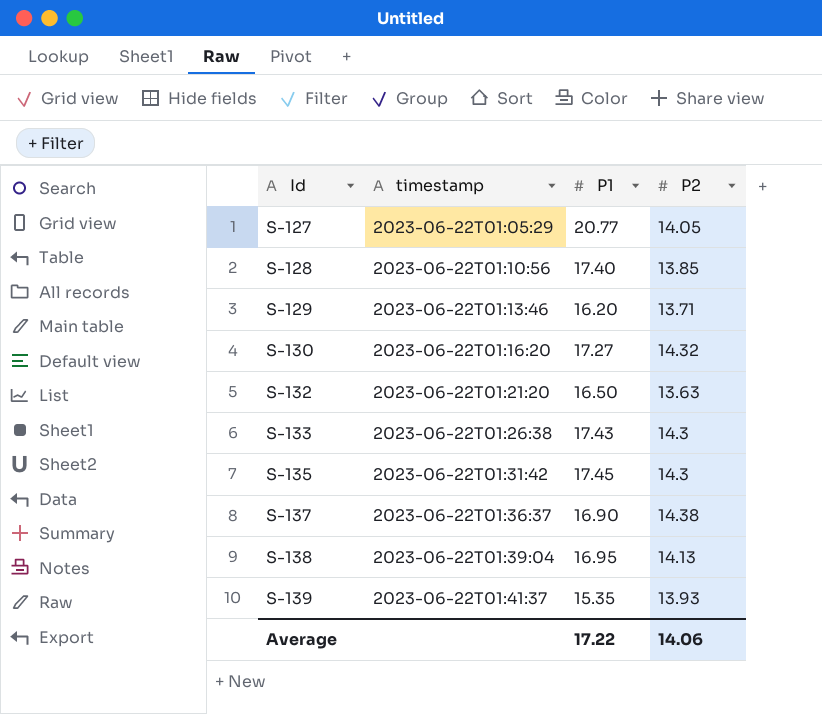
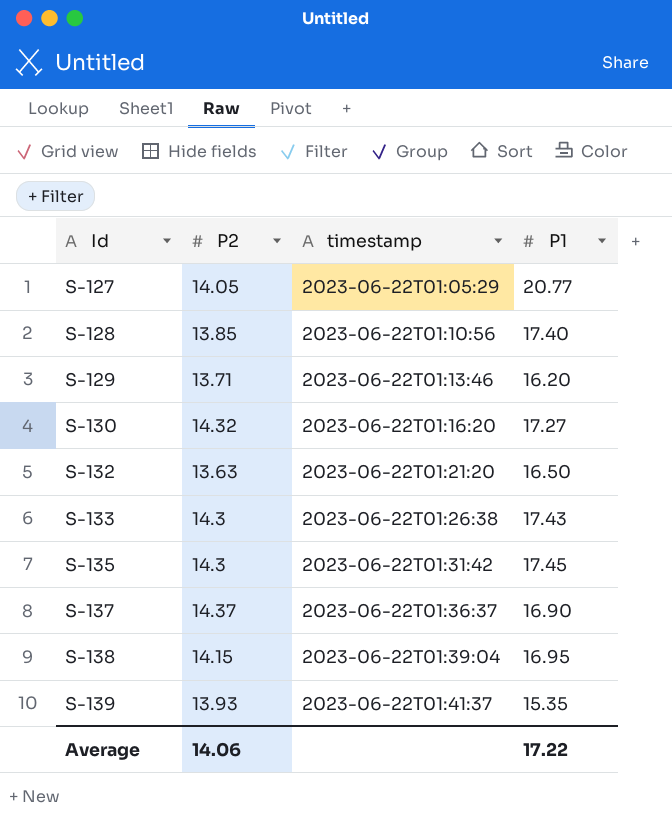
column P2 | position: 4 -> 2
S-137 | P2: 14.38 -> 14.37
S-138 | P2: 14.13 -> 14.15

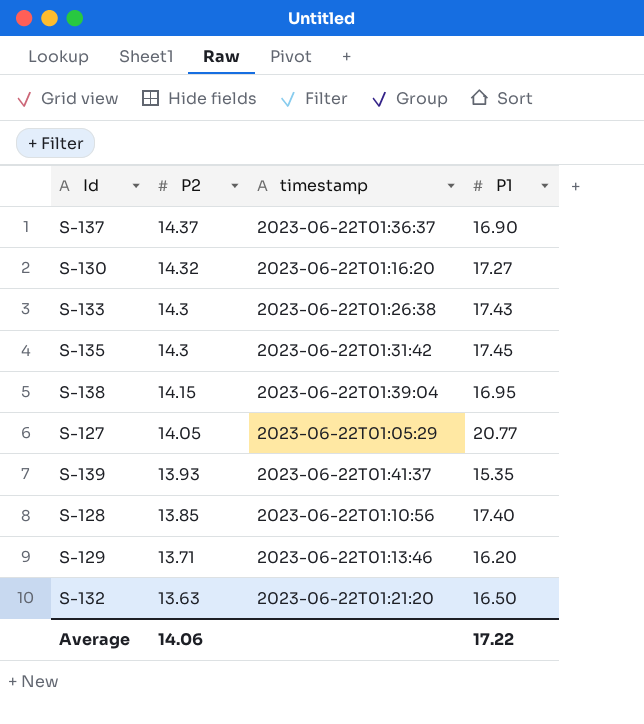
row order: Id ascending -> P2 descending

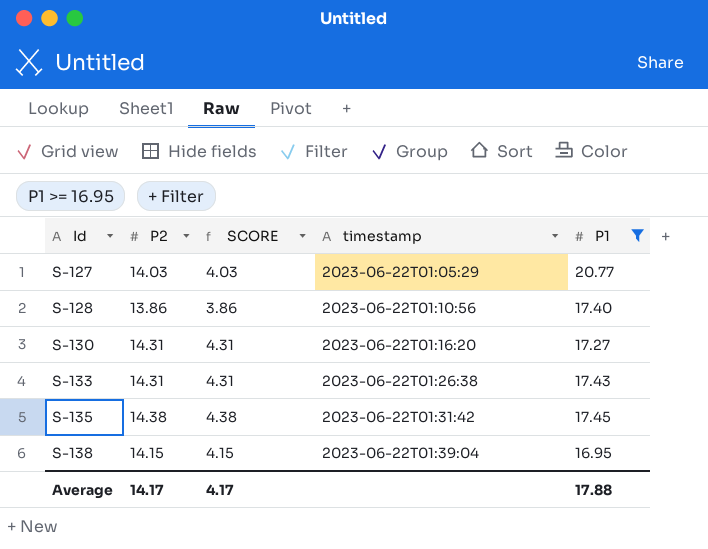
filter: none -> P1 >= 16.95
row order: P2 descending -> Id ascending
column SCORE | formula: none -> [P2] - 10
S-127 | P2: 14.05 -> 14.03
S-128 | P2: 13.85 -> 13.86
S-130 | P2: 14.32 -> 14.31
S-133 | P2: 14.3 -> 14.31
S-135 | P2: 14.3 -> 14.38
Average | P2: 14.06 -> 14.17
Average | P1: 17.22 -> 17.88

